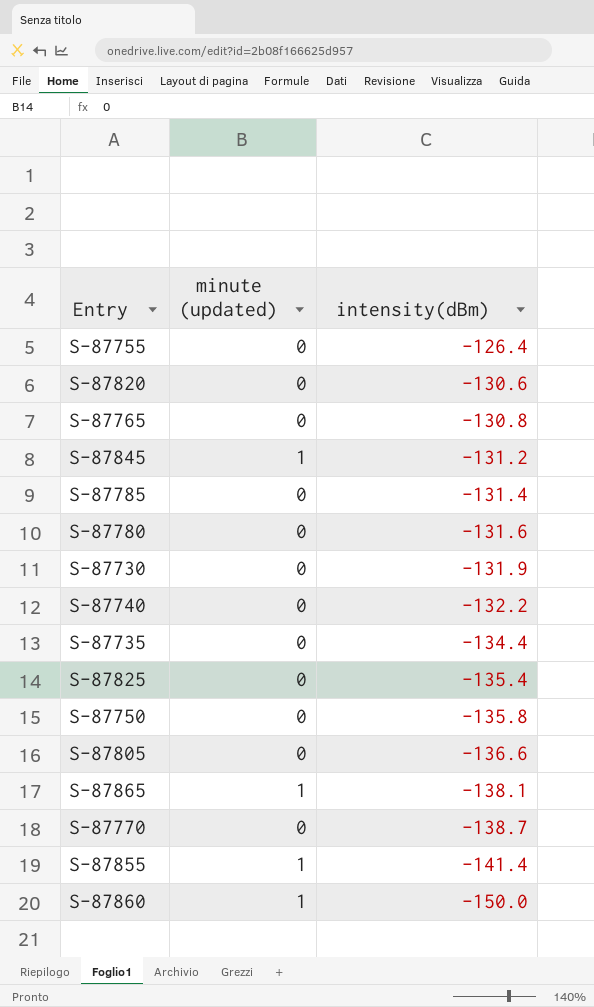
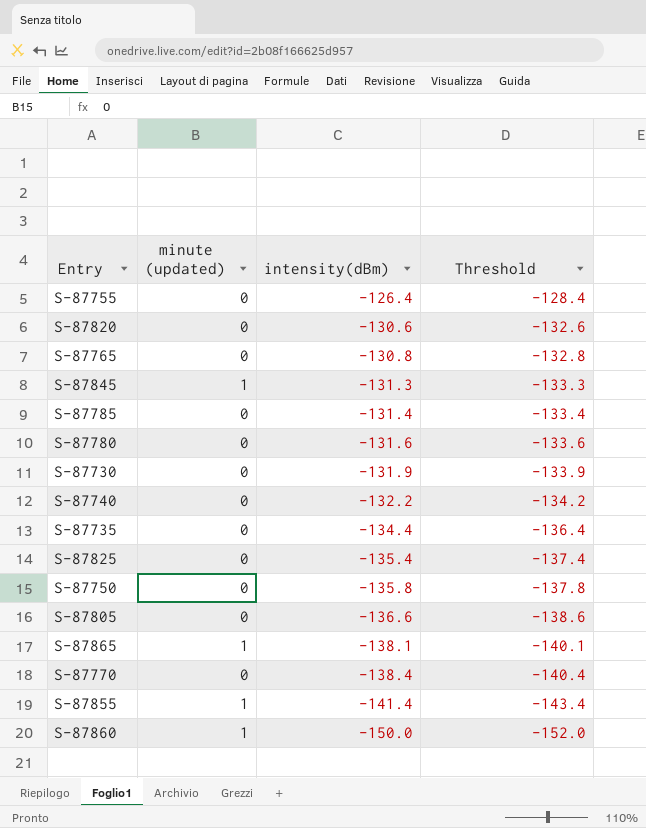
column Threshold | formula: none -> [intensity(dBm)] - 2
S-87845 | intensity(dBm): -131.2 -> -131.3
S-87770 | intensity(dBm): -138.7 -> -138.4

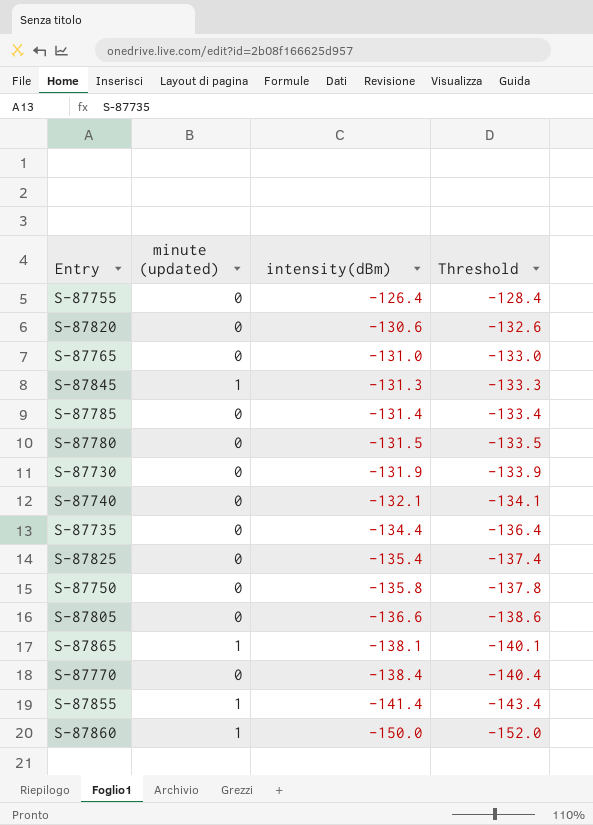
S-87765 | intensity(dBm): -130.8 -> -131.0
S-87765 | Threshold: -132.8 -> -133.0
S-87780 | intensity(dBm): -131.6 -> -131.5
S-87780 | Threshold: -133.6 -> -133.5
S-87740 | intensity(dBm): -132.2 -> -132.1
S-87740 | Threshold: -134.2 -> -134.1

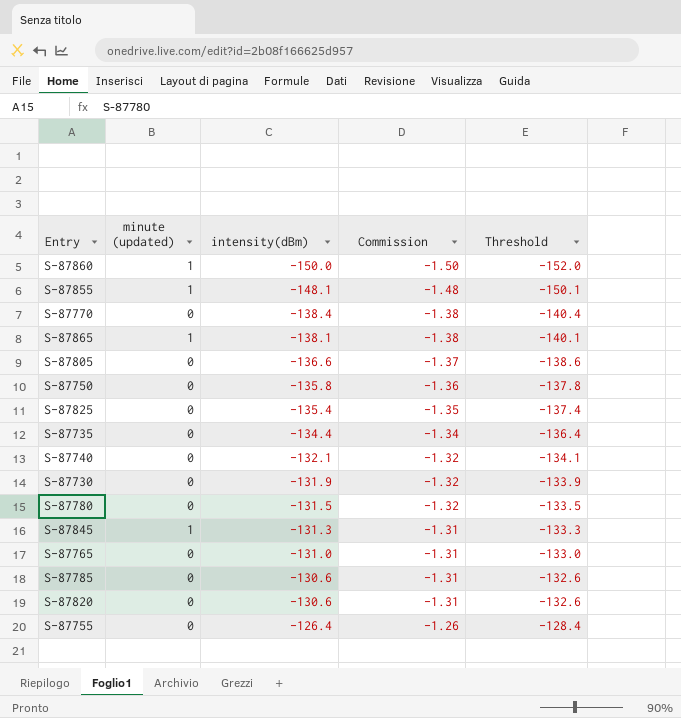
row order: intensity(dBm) descending -> intensity(dBm) ascending
column Commission | formula: none -> [intensity(dBm)] * 0.01
S-87855 | intensity(dBm): -141.4 -> -148.1
S-87855 | Threshold: -143.4 -> -150.1
S-87785 | intensity(dBm): -131.4 -> -130.6
S-87785 | Threshold: -133.4 -> -132.6

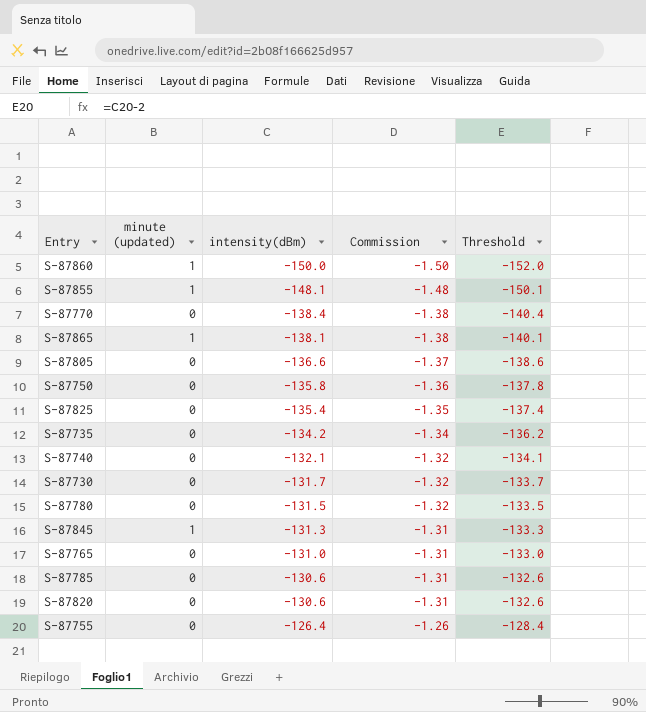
S-87735 | intensity(dBm): -134.4 -> -134.2
S-87735 | Threshold: -136.4 -> -136.2
S-87730 | intensity(dBm): -131.9 -> -131.7
S-87730 | Threshold: -133.9 -> -133.7

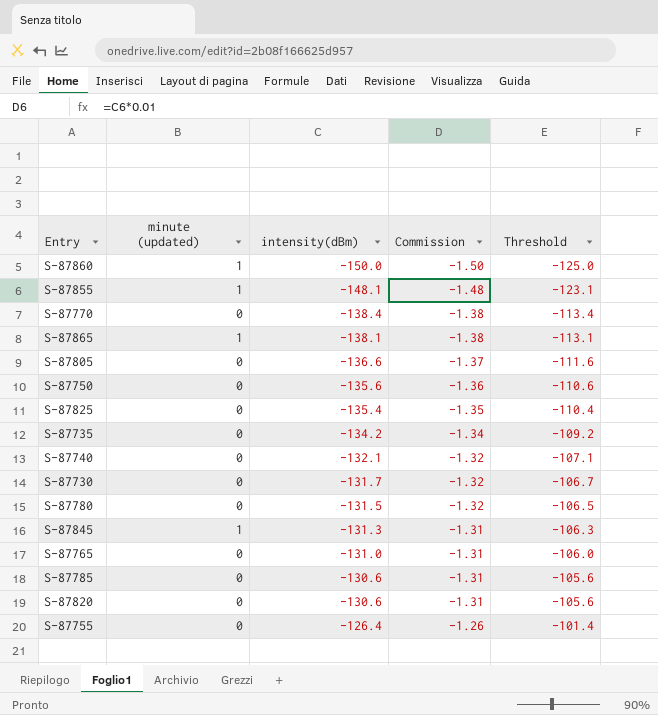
column Threshold | formula: [intensity(dBm)] - 2 -> [intensity(dBm)] + 25
S-87750 | intensity(dBm): -135.8 -> -135.6

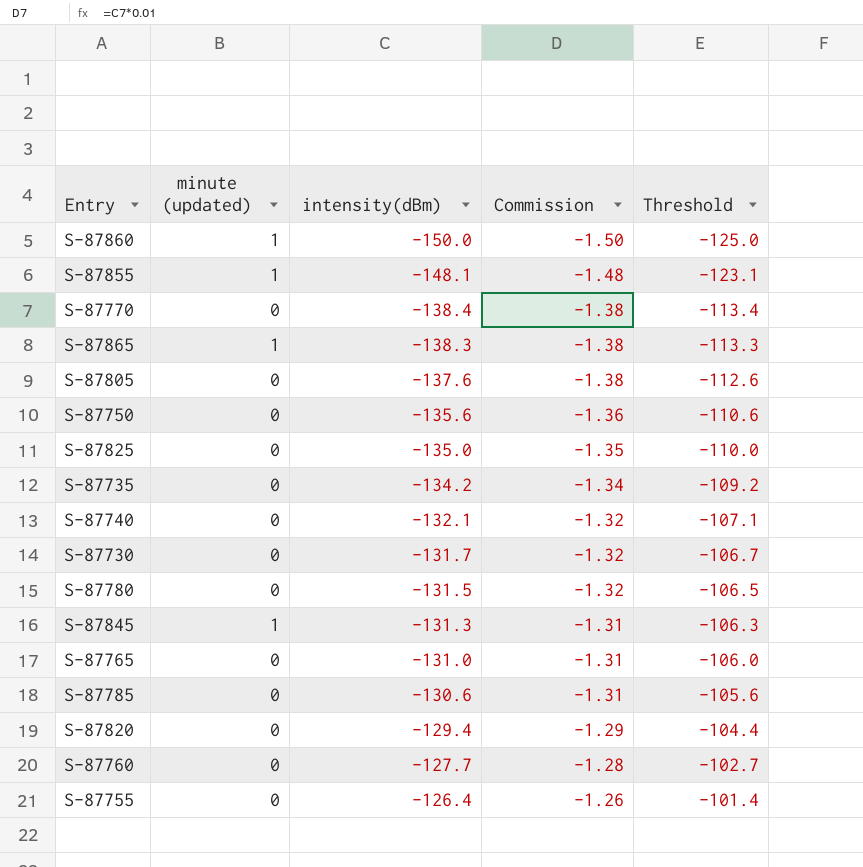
S-87865 | intensity(dBm): -138.1 -> -138.3
S-87865 | Threshold: -113.1 -> -113.3
S-87805 | intensity(dBm): -136.6 -> -137.6
S-87805 | Commission: -1.37 -> -1.38
S-87805 | Threshold: -111.6 -> -112.6
S-87825 | intensity(dBm): -135.4 -> -135.0
S-87825 | Threshold: -110.4 -> -110.0
S-87820 | intensity(dBm): -130.6 -> -129.4
S-87820 | Commission: -1.31 -> -1.29
S-87820 | Threshold: -105.6 -> -104.4
row S-87760: none -> 0 | -127.7 | -1.28 | -102.7

